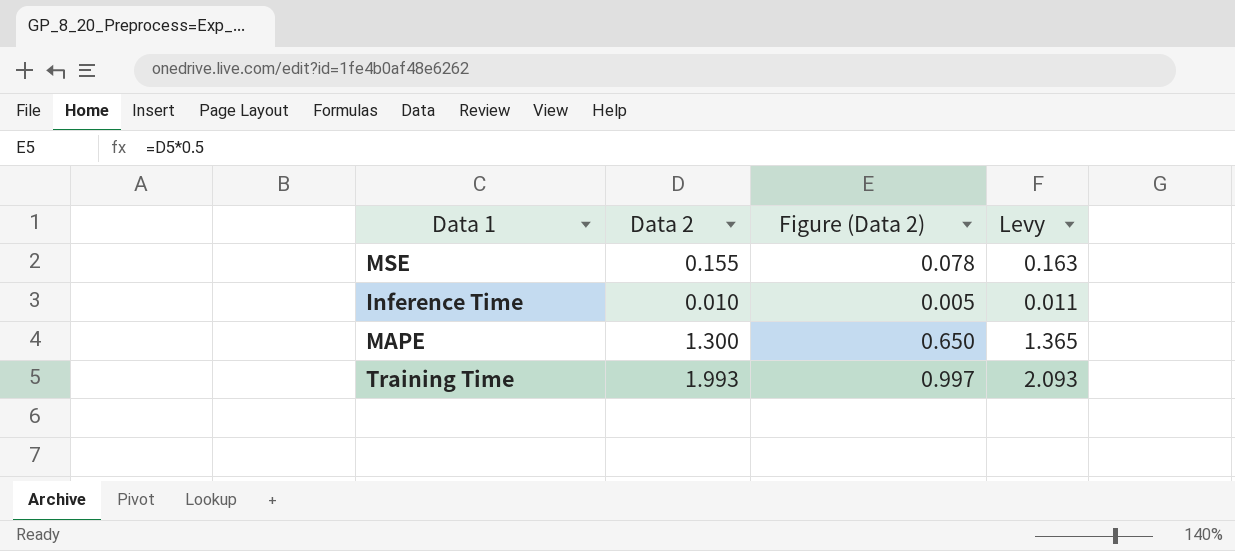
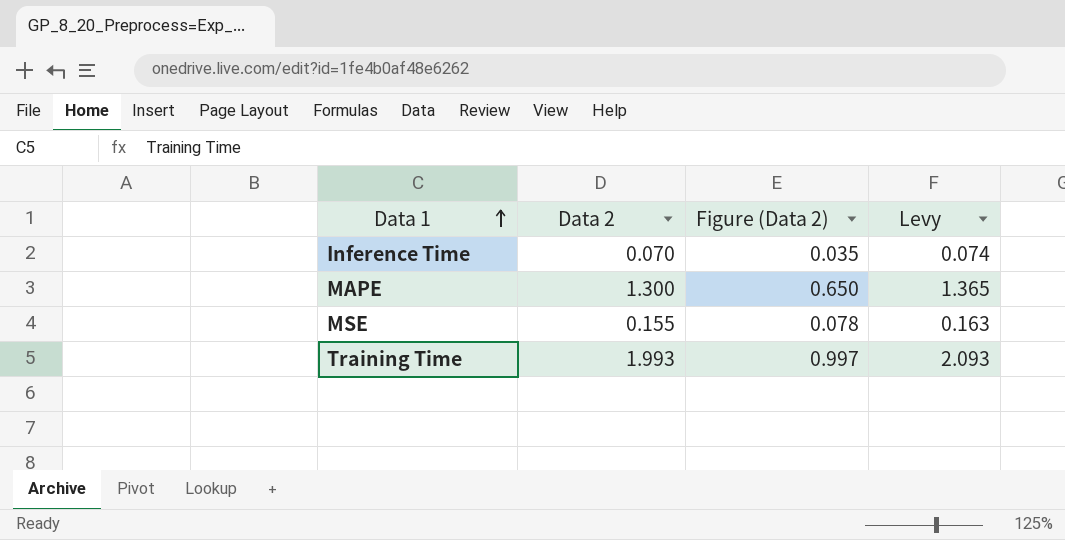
row order: none -> Data 1 ascending
Inference Time | Data 2: 0.010 -> 0.070
Inference Time | Figure (Data 2): 0.005 -> 0.035
Inference Time | Levy: 0.011 -> 0.074

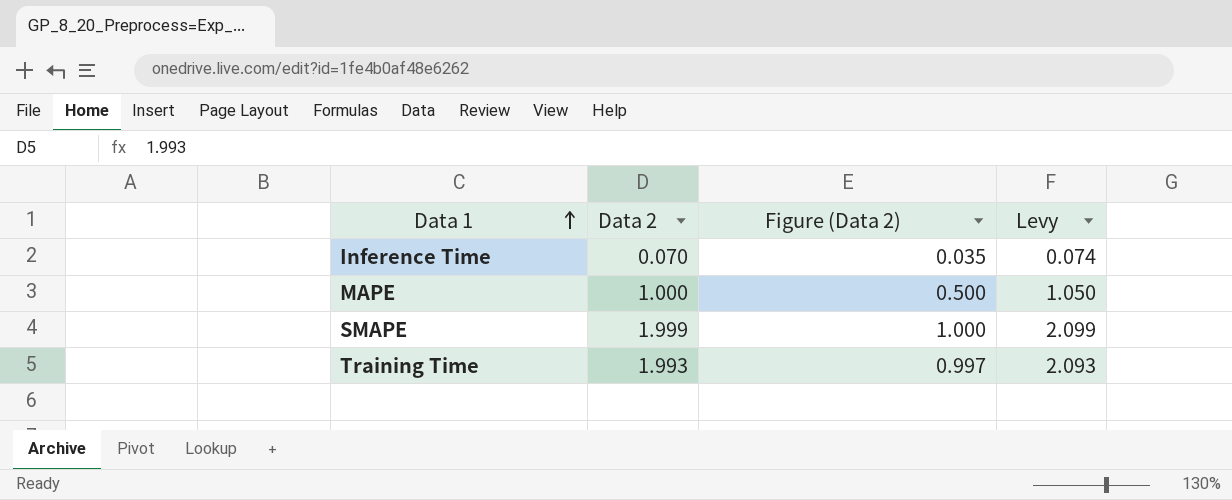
row MSE: 0.155 | 0.078 | 0.163 -> none
MAPE | Data 2: 1.300 -> 1.000
MAPE | Figure (Data 2): 0.650 -> 0.500
MAPE | Levy: 1.365 -> 1.050
row SMAPE: none -> 1.999 | 1.000 | 2.099

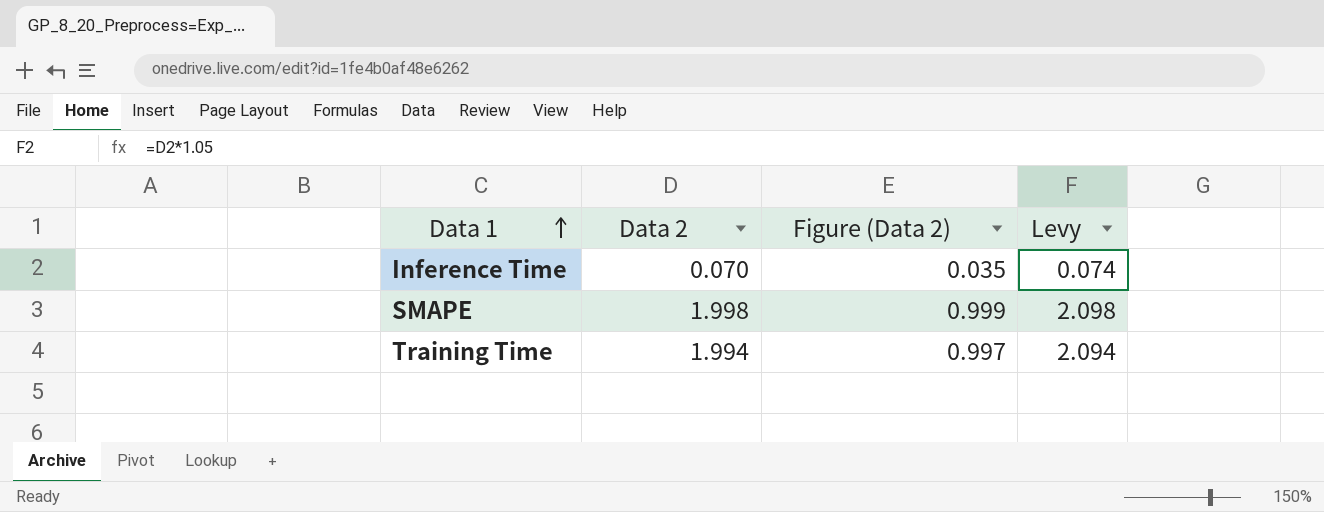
row MAPE: 1.000 | 0.500 | 1.050 -> none
SMAPE | Data 2: 1.999 -> 1.998
SMAPE | Figure (Data 2): 1.000 -> 0.999
SMAPE | Levy: 2.099 -> 2.098
Training Time | Data 2: 1.993 -> 1.994
Training Time | Levy: 2.093 -> 2.094

